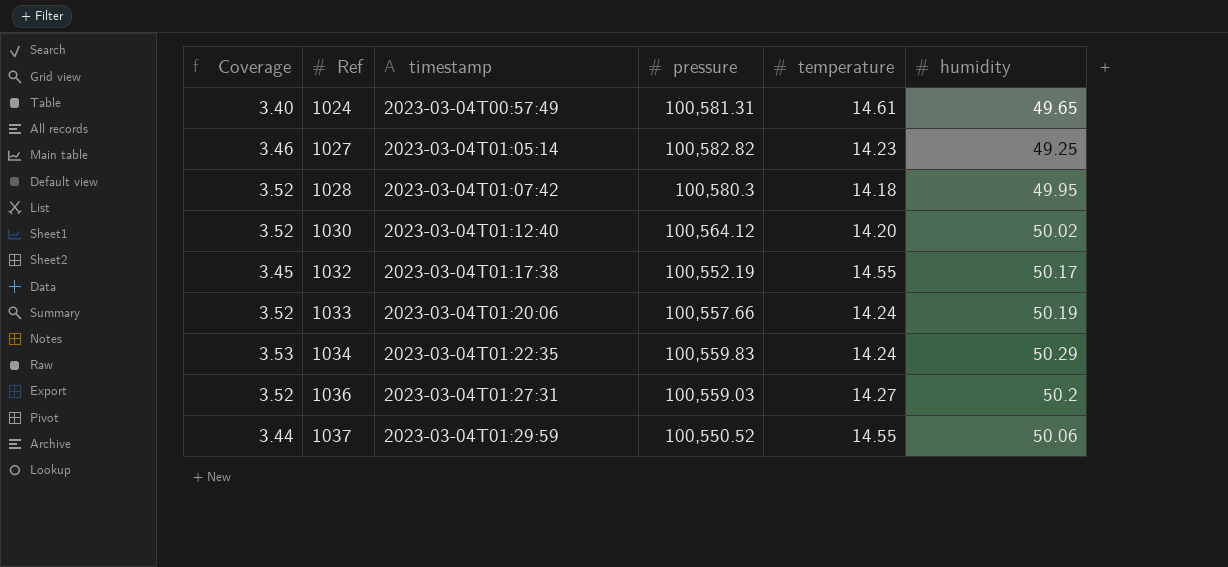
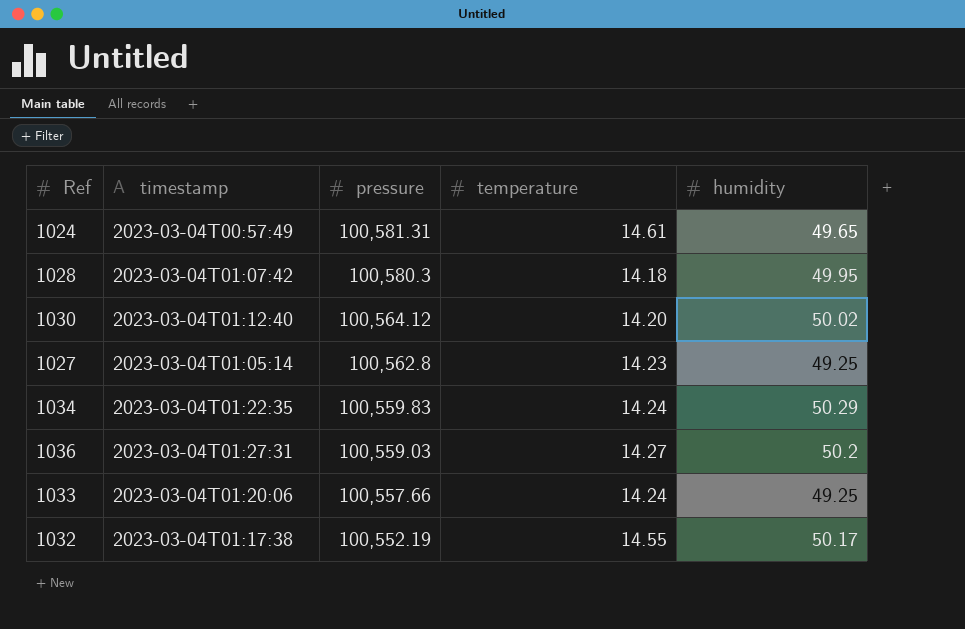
row order: Ref ascending -> pressure descending
column Coverage | formula: [humidity] / [temperature] -> none
row 1037: 3.44 | 2023-03-04T01:29:59 | 100,550.52 | 14.55 | 50.06 -> none
1027 | pressure: 100,582.82 -> 100,562.8
1033 | humidity: 50.19 -> 49.25

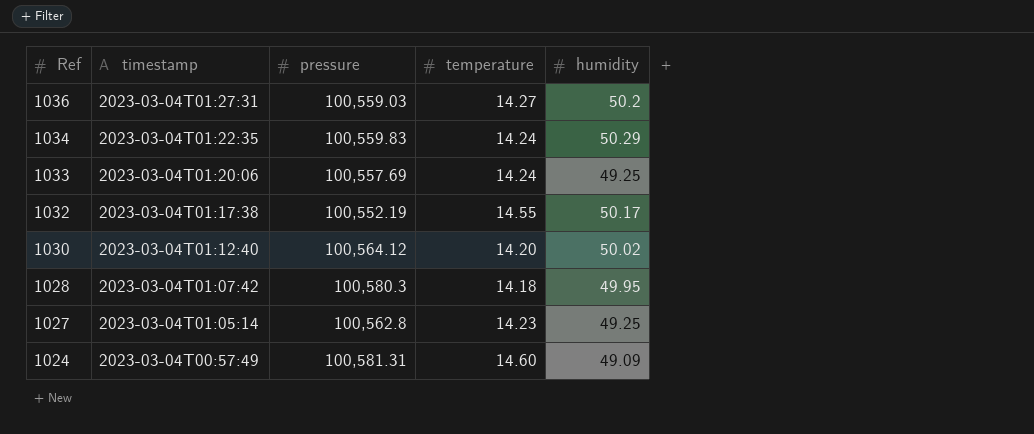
row order: pressure descending -> Ref descending
1033 | pressure: 100,557.66 -> 100,557.69
1024 | temperature: 14.61 -> 14.60
1024 | humidity: 49.65 -> 49.09

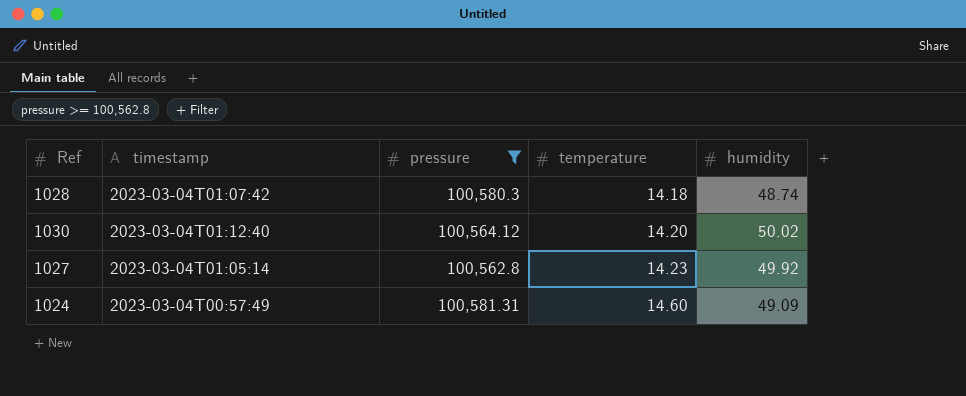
filter: none -> pressure >= 100,562.8
row order: Ref descending -> temperature ascending
1028 | humidity: 49.95 -> 48.74
1027 | humidity: 49.25 -> 49.92

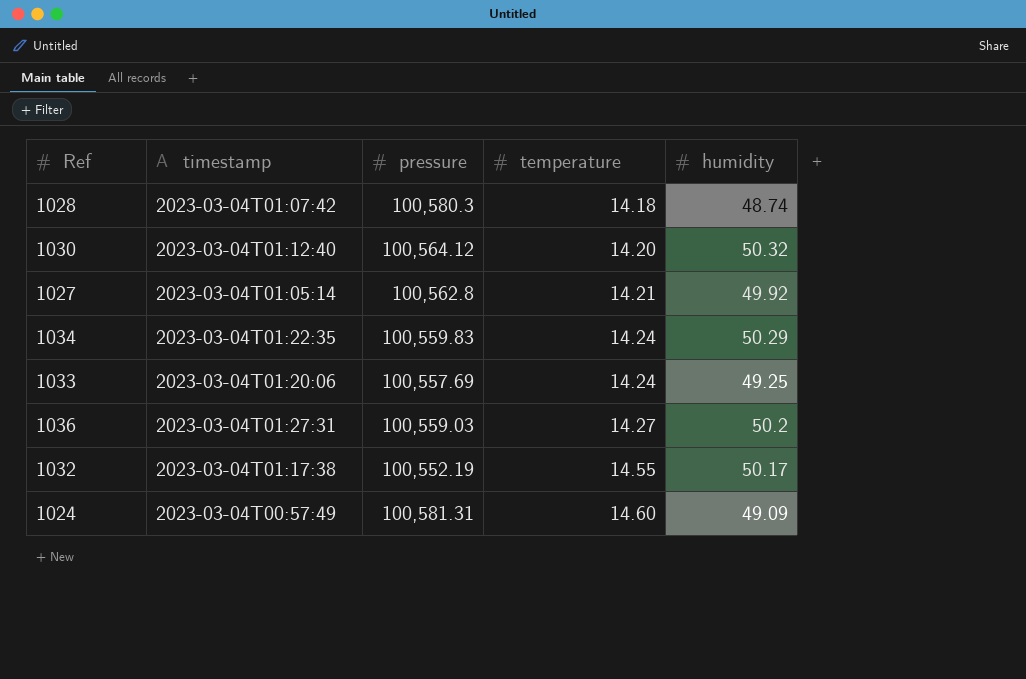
filter: pressure >= 100,562.8 -> none
1030 | humidity: 50.02 -> 50.32
1027 | temperature: 14.23 -> 14.21

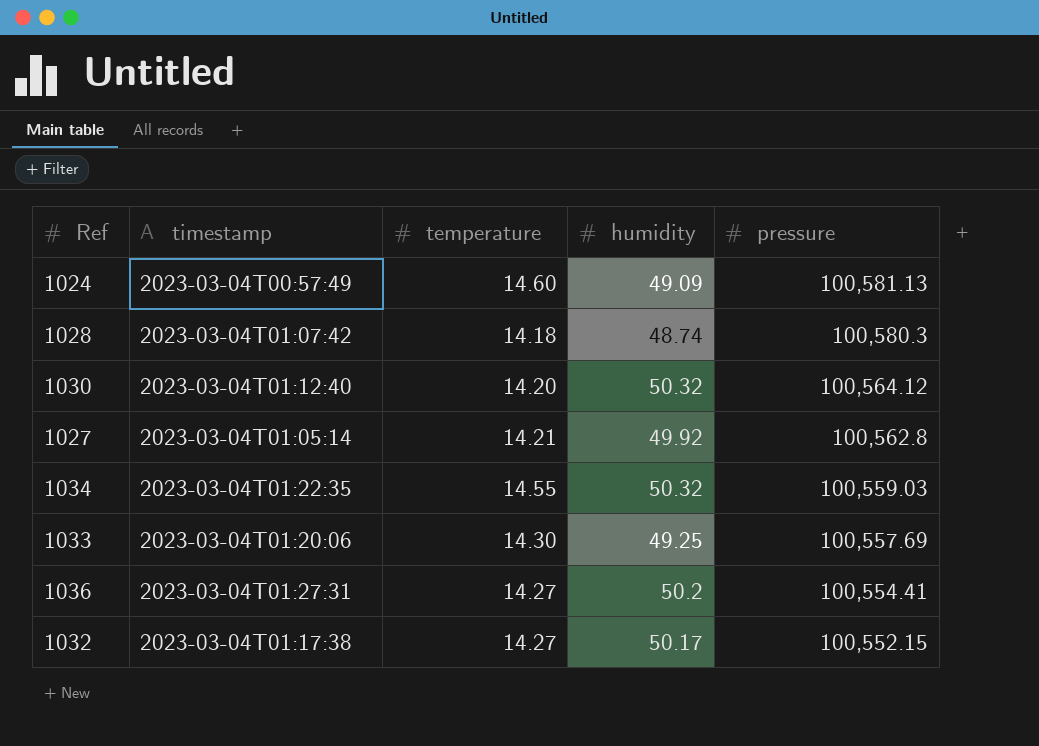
row order: temperature ascending -> pressure descending
column pressure | position: 3 -> 5
1024 | pressure: 100,581.31 -> 100,581.13
1034 | temperature: 14.24 -> 14.55
1034 | humidity: 50.29 -> 50.32
1034 | pressure: 100,559.83 -> 100,559.03
1033 | temperature: 14.24 -> 14.30
1036 | pressure: 100,559.03 -> 100,554.41
1032 | temperature: 14.55 -> 14.27
1032 | pressure: 100,552.19 -> 100,552.15

